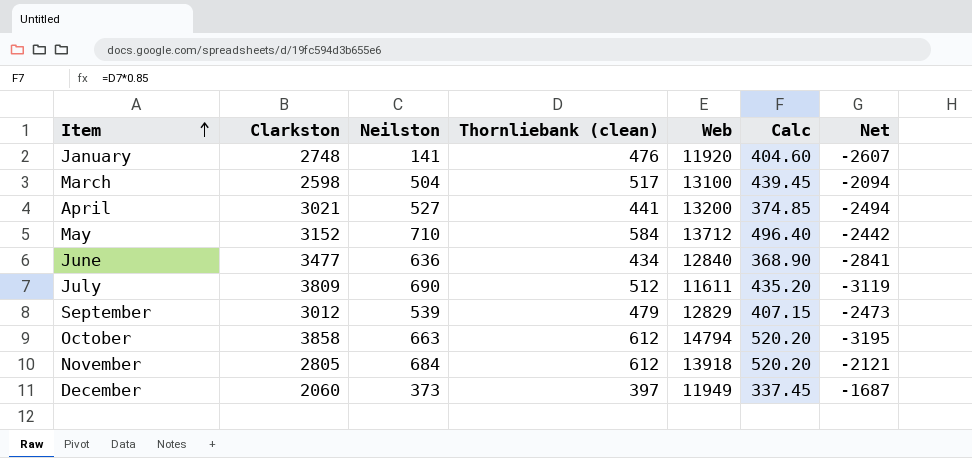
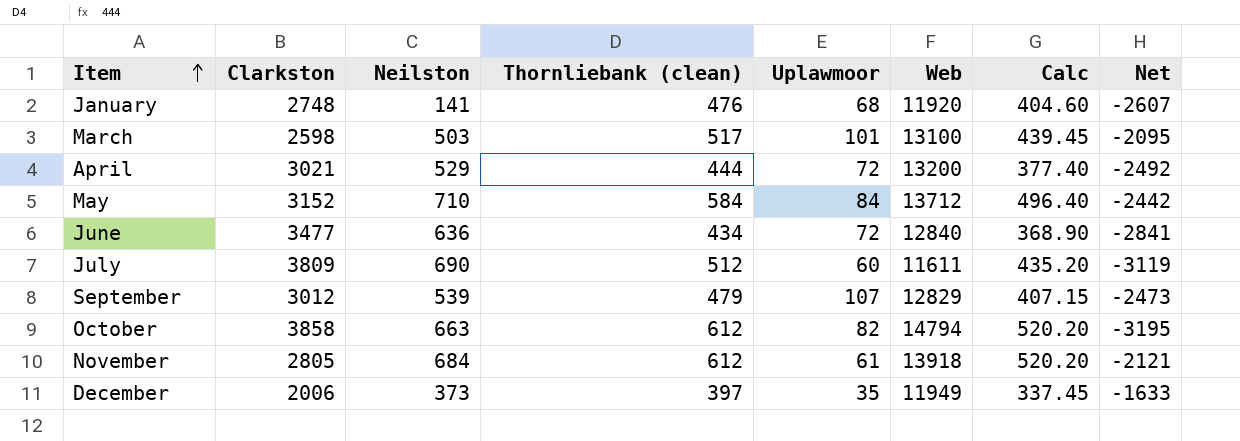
column Uplawmoor | position: none -> 5
March | Neilston: 504 -> 503
March | Net: -2094 -> -2095
April | Neilston: 527 -> 529
April | Thornliebank (clean): 441 -> 444
April | Calc: 374.85 -> 377.40
April | Net: -2494 -> -2492
December | Clarkston: 2060 -> 2006
December | Net: -1687 -> -1633

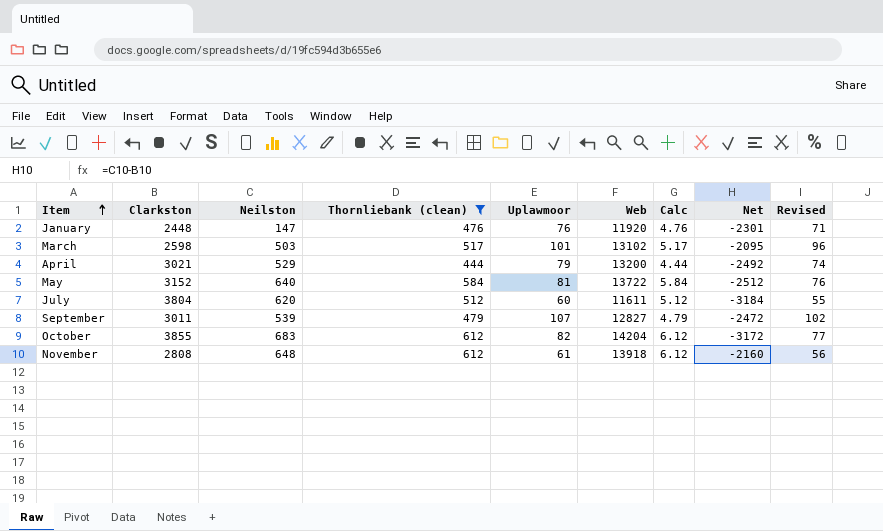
filter: none -> Thornliebank (clean) >= 444
column Calc | formula: [Thornliebank (clean)] * 0.85 -> [Thornliebank (clean)] * 0.01
column Revised | formula: none -> [Uplawmoor] - 5
January | Clarkston: 2748 -> 2448
January | Neilston: 141 -> 147
January | Uplawmoor: 68 -> 76
January | Net: -2607 -> -2301
March | Web: 13100 -> 13102
April | Uplawmoor: 72 -> 79
May | Neilston: 710 -> 640
May | Uplawmoor: 84 -> 81
May | Web: 13712 -> 13722
May | Net: -2442 -> -2512
July | Clarkston: 3809 -> 3804
July | Neilston: 690 -> 620
July | Net: -3119 -> -3184
September | Clarkston: 3012 -> 3011
September | Web: 12829 -> 12827
September | Net: -2473 -> -2472
October | Clarkston: 3858 -> 3855
October | Neilston: 663 -> 683
October | Web: 14794 -> 14204
October | Net: -3195 -> -3172
November | Clarkston: 2805 -> 2808
November | Neilston: 684 -> 648
November | Net: -2121 -> -2160

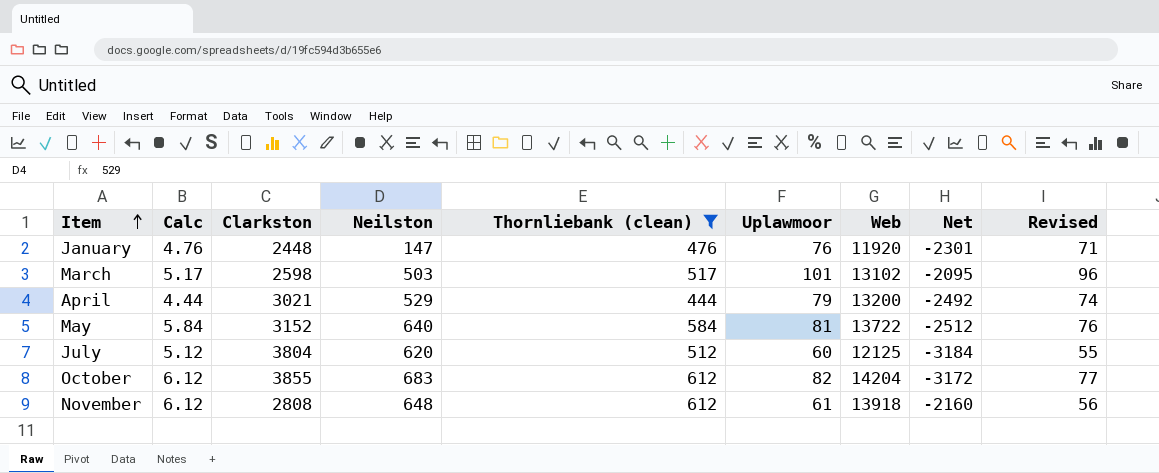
column Calc | position: 7 -> 2
row September: 3011 | 539 | 479 | 107 | 12827 | 4.79 | -2472 | 102 -> none
July | Web: 11611 -> 12125

